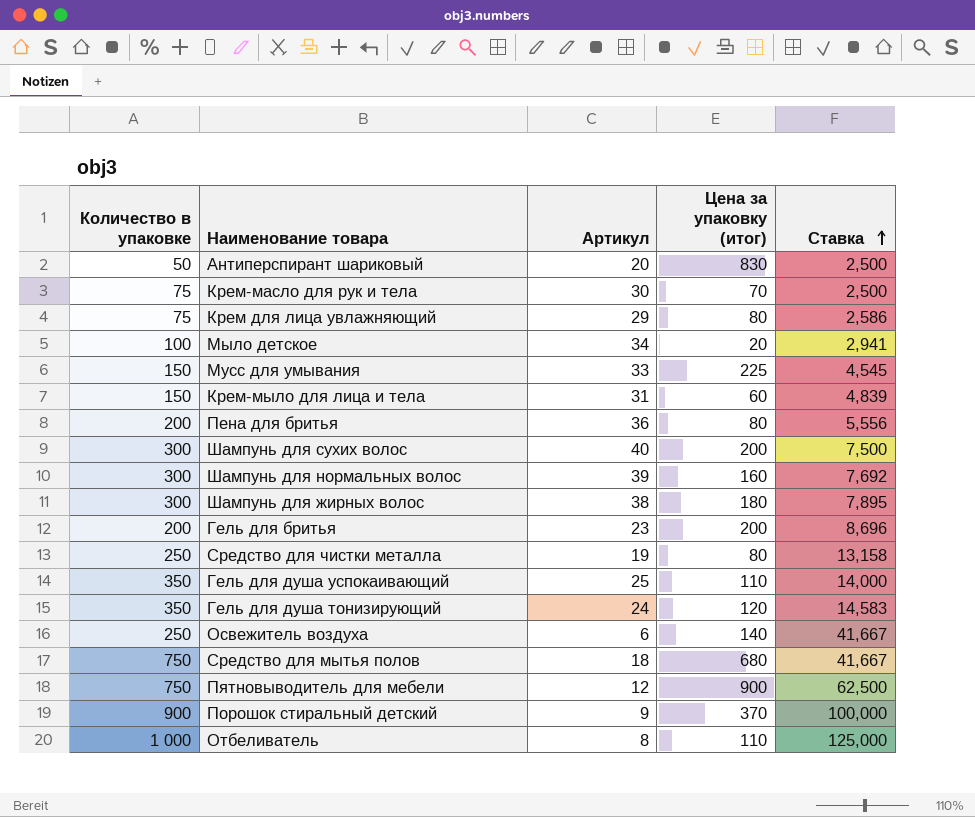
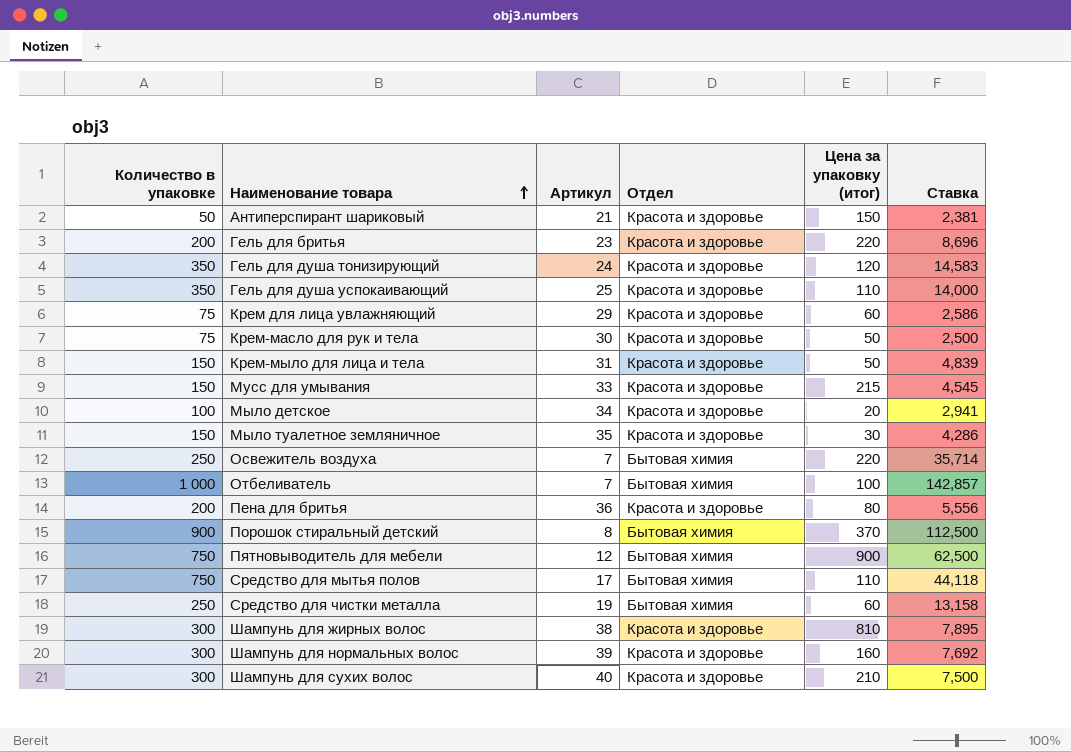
row order: Ставка ascending -> Наименование товара ascending
column Отдел | position: none -> 4
Антиперспирант шариковый | Артикул: 20 -> 21
Антиперспирант шариковый | Цена за упаковку (итог): 830 -> 150
Антиперспирант шариковый | Ставка: 2,500 -> 2,381
Гель для бритья | Цена за упаковку (итог): 200 -> 220
Крем для лица увлажняющий | Цена за упаковку (итог): 80 -> 60
Крем-масло для рук и тела | Цена за упаковку (итог): 70 -> 50
Крем-мыло для лица и тела | Цена за упаковку (итог): 60 -> 50
Мусс для умывания | Цена за упаковку (итог): 225 -> 215
row Мыло туалетное земляничное: none -> 150 | 35 | Красота и здоровье | 30 | 4,286
Освежитель воздуха | Артикул: 6 -> 7
Освежитель воздуха | Цена за упаковку (итог): 140 -> 220
Освежитель воздуха | Ставка: 41,667 -> 35,714
Отбеливатель | Артикул: 8 -> 7
Отбеливатель | Цена за упаковку (итог): 110 -> 100
Отбеливатель | Ставка: 125,000 -> 142,857
Порошок стиральный детский | Артикул: 9 -> 8
Порошок стиральный детский | Ставка: 100,000 -> 112,500
Средство для мытья полов | Артикул: 18 -> 17
Средство для мытья полов | Цена за упаковку (итог): 680 -> 110
Средство для мытья полов | Ставка: 41,667 -> 44,118
Средство для чистки металла | Цена за упаковку (итог): 80 -> 60
Шампунь для жирных волос | Цена за упаковку (итог): 180 -> 810
Шампунь для сухих волос | Цена за упаковку (итог): 200 -> 210

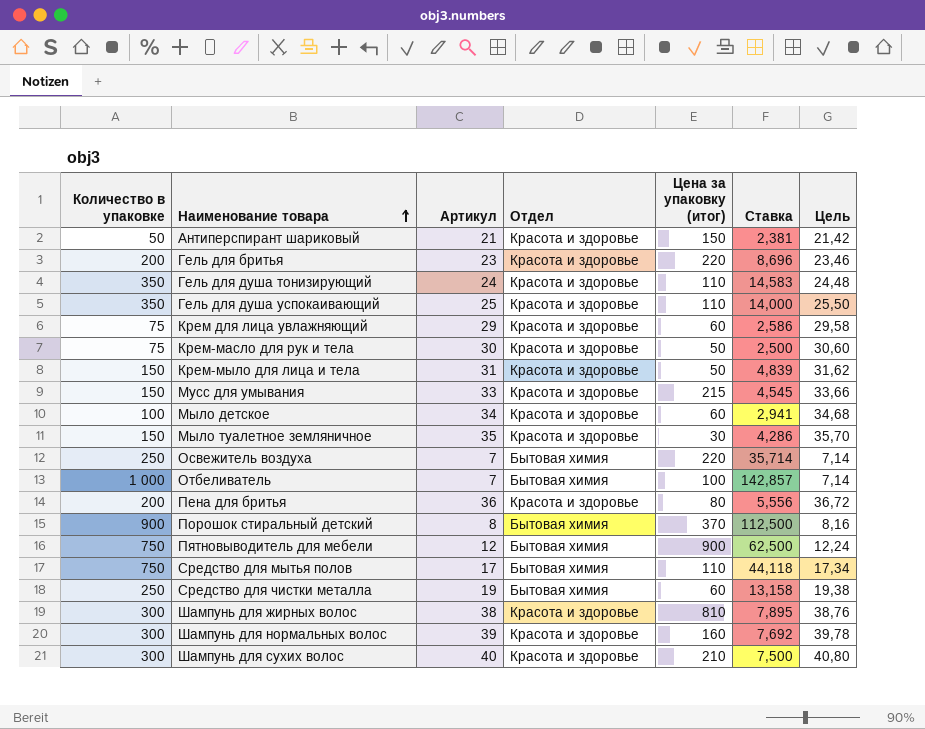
column Цель | formula: none -> [Артикул] * 1,02
Гель для душа тонизирующий | Цена за упаковку (итог): 120 -> 110
Мыло детское | Цена за упаковку (итог): 20 -> 60

